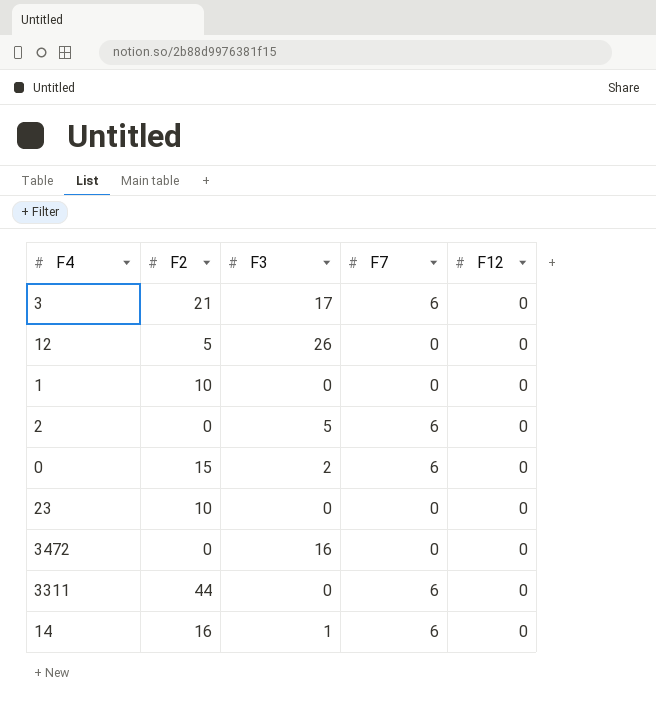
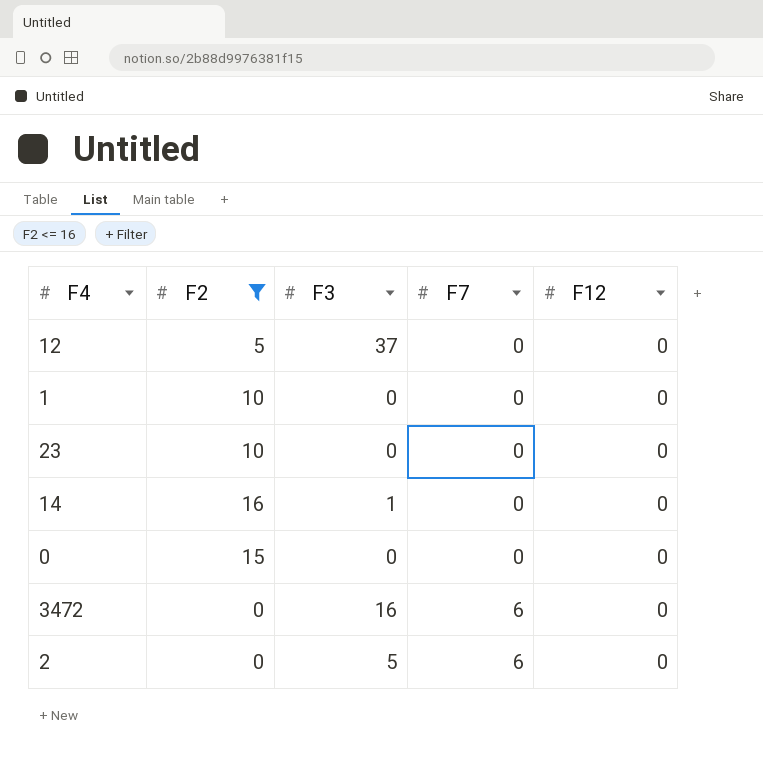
filter: none -> F2 <= 16
row order: none -> F7 ascending
12 | F3: 26 -> 37
14 | F7: 6 -> 0
0 | F3: 2 -> 0
0 | F7: 6 -> 0
3472 | F7: 0 -> 6

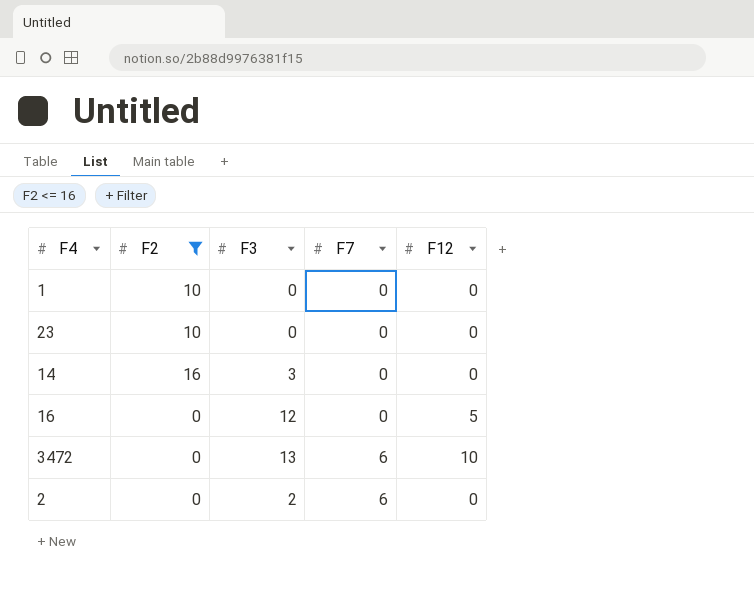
row 12: 5 | 37 | 0 | 0 -> none
row 0: 15 | 0 | 0 | 0 -> none
14 | F3: 1 -> 3
row 16: none -> 0 | 12 | 0 | 5
3472 | F3: 16 -> 13
3472 | F12: 0 -> 10
2 | F3: 5 -> 2

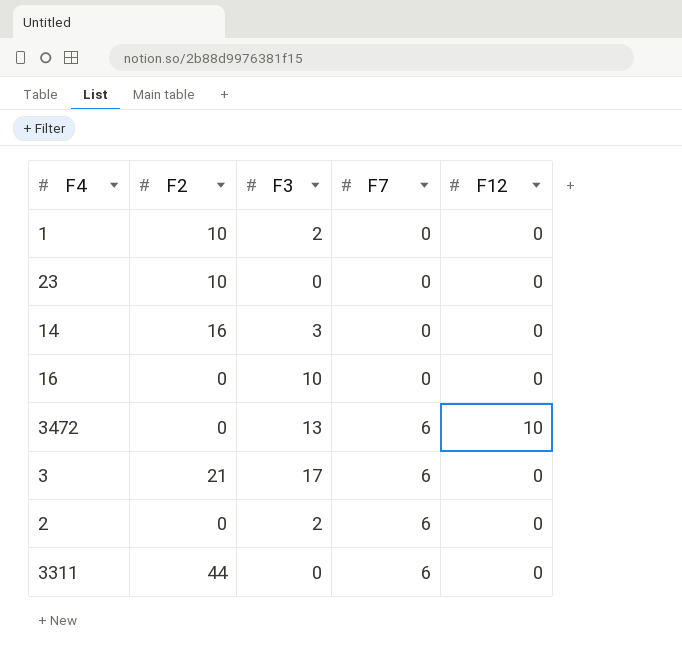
filter: F2 <= 16 -> none
1 | F3: 0 -> 2
16 | F3: 12 -> 10
16 | F12: 5 -> 0

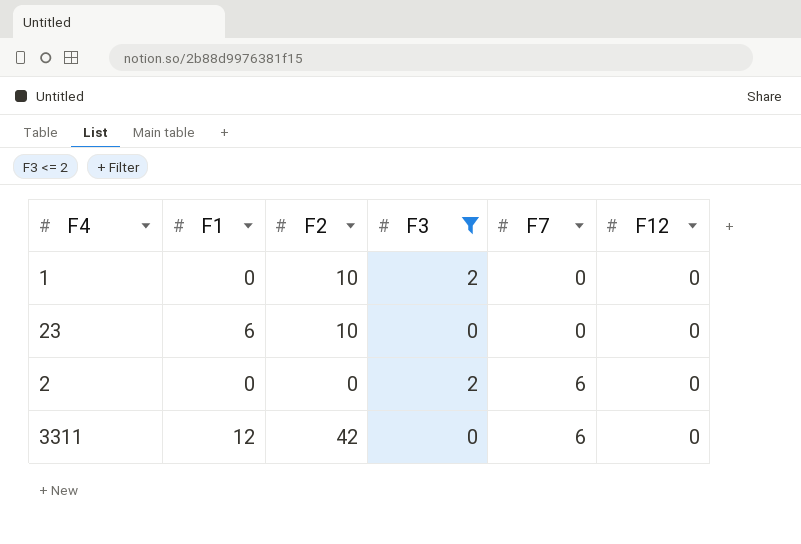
filter: none -> F3 <= 2
column F1 | position: none -> 2
3311 | F2: 44 -> 42

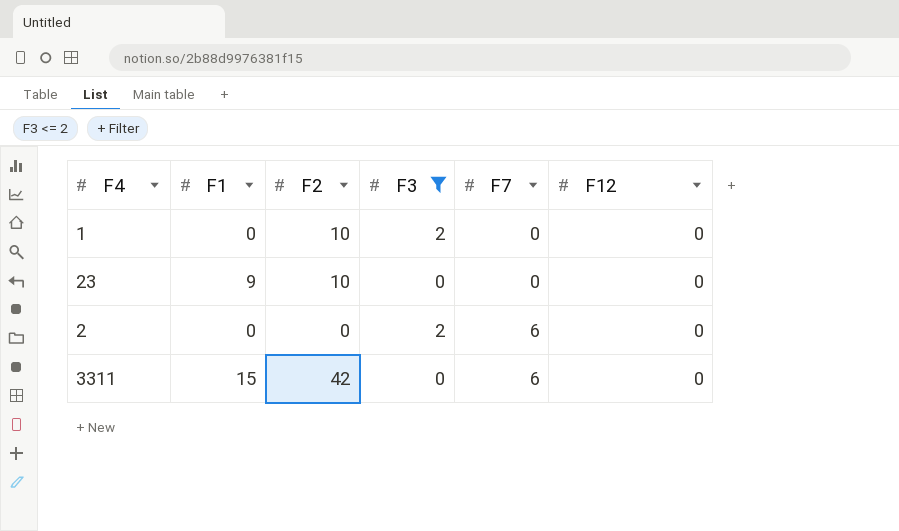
23 | F1: 6 -> 9
3311 | F1: 12 -> 15

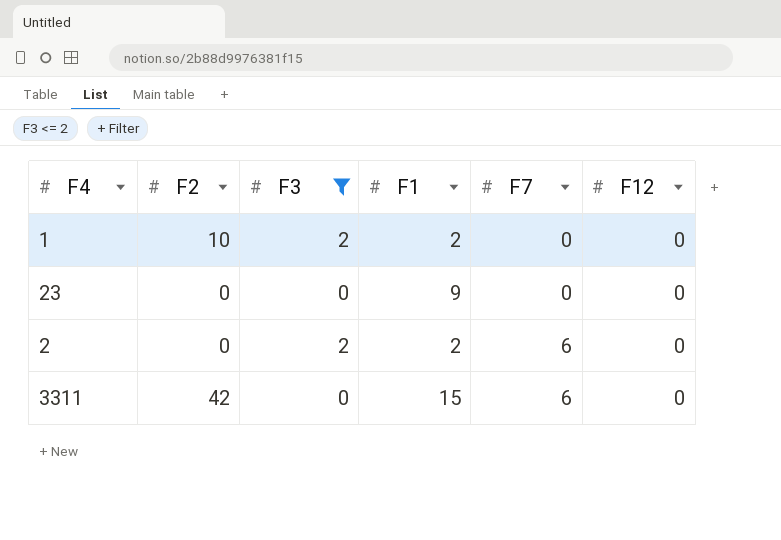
column F1 | position: 2 -> 4
1 | F1: 0 -> 2
23 | F2: 10 -> 0
2 | F1: 0 -> 2

